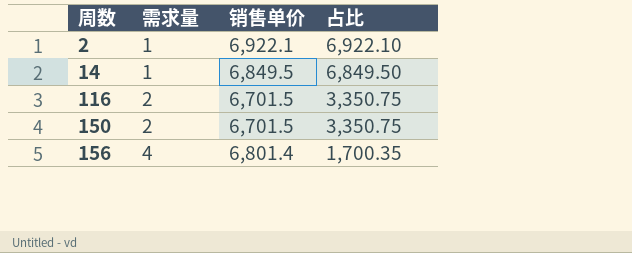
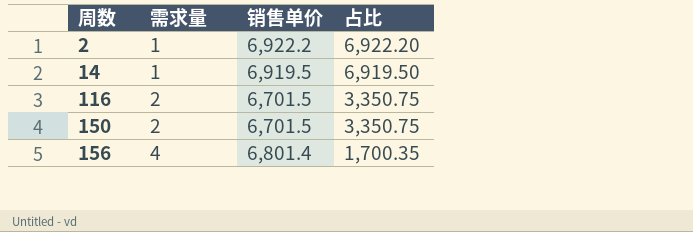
2 | 销售单价: 6,922.1 -> 6,922.2
2 | 占比: 6,922.10 -> 6,922.20
14 | 销售单价: 6,849.5 -> 6,919.5
14 | 占比: 6,849.50 -> 6,919.50

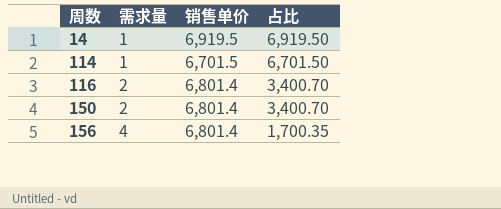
row 2: 1 | 6,922.2 | 6,922.20 -> none
row 114: none -> 1 | 6,701.5 | 6,701.50
116 | 销售单价: 6,701.5 -> 6,801.4
116 | 占比: 3,350.75 -> 3,400.70
150 | 销售单价: 6,701.5 -> 6,801.4
150 | 占比: 3,350.75 -> 3,400.70

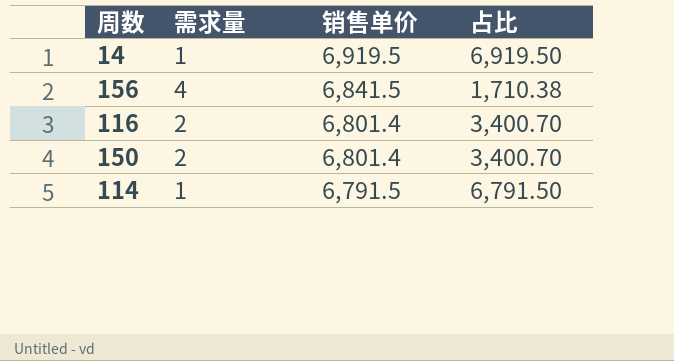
row order: 周数 ascending -> 销售单价 descending
156 | 销售单价: 6,801.4 -> 6,841.5
156 | 占比: 1,700.35 -> 1,710.38
114 | 销售单价: 6,701.5 -> 6,791.5
114 | 占比: 6,701.50 -> 6,791.50

